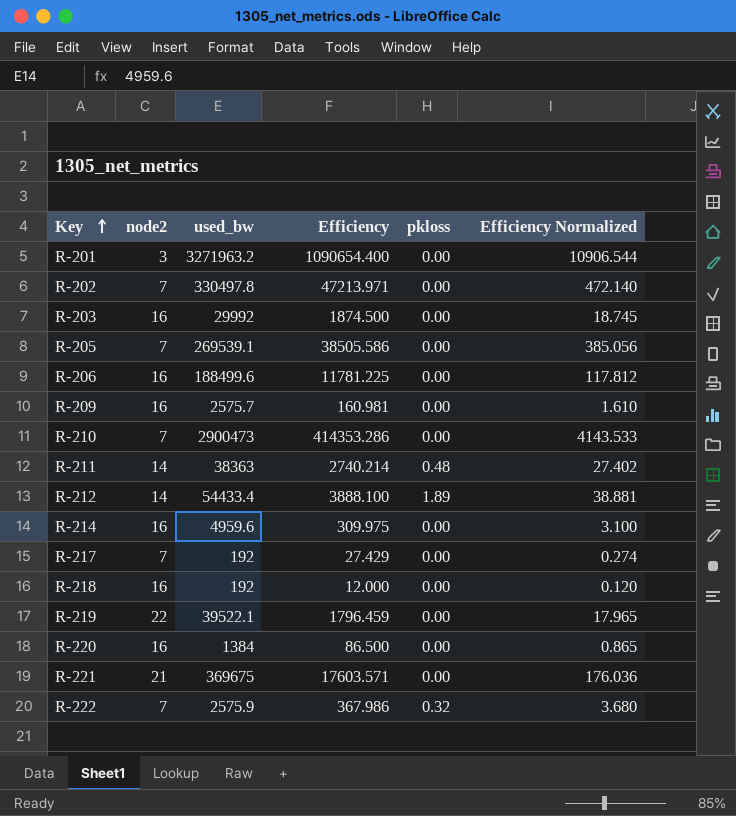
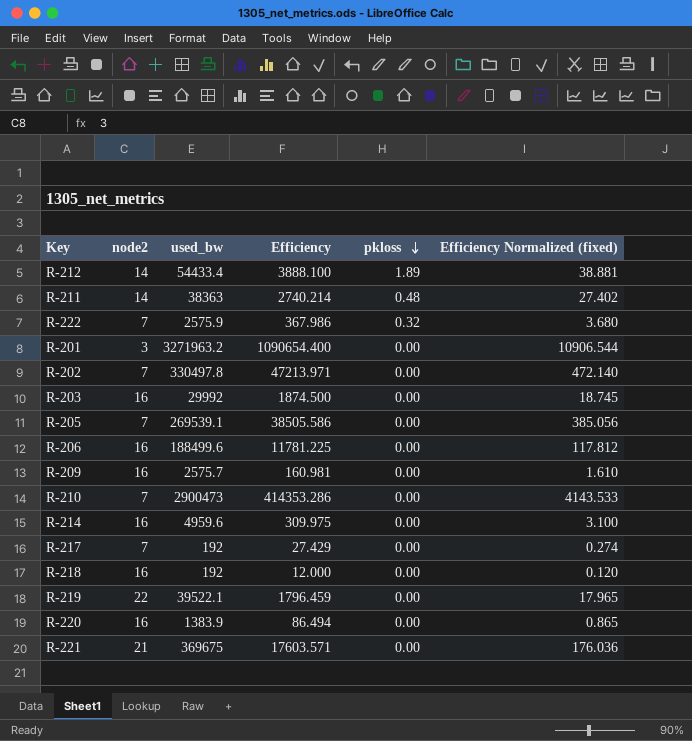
row order: Key ascending -> pkloss descending
column name: Efficiency Normalized -> Efficiency Normalized (fixed)
R-220 | used_bw: 1384 -> 1383.9
R-220 | Efficiency: 86.500 -> 86.494

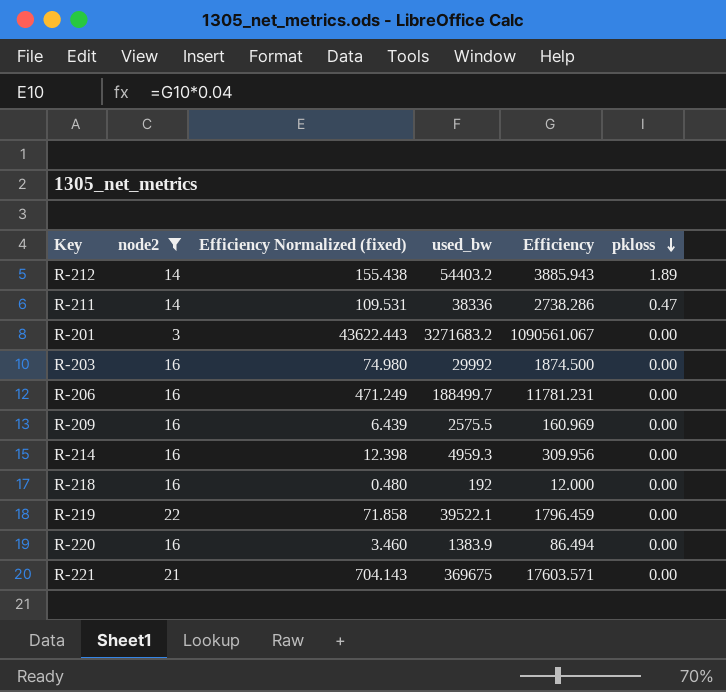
filter: none -> node2 != 7
column Efficiency Normalized (fixed) | formula: [Efficiency] * 0.01 -> [Efficiency] * 0.04
column Efficiency Normalized (fixed) | position: 6 -> 3
R-212 | used_bw: 54433.4 -> 54403.2
R-212 | Efficiency: 3888.100 -> 3885.943
R-211 | used_bw: 38363 -> 38336
R-211 | Efficiency: 2740.214 -> 2738.286
R-211 | pkloss: 0.48 -> 0.47
R-201 | used_bw: 3271963.2 -> 3271683.2
R-201 | Efficiency: 1090654.400 -> 1090561.067
R-206 | used_bw: 188499.6 -> 188499.7
R-206 | Efficiency: 11781.225 -> 11781.231
R-209 | used_bw: 2575.7 -> 2575.5
R-209 | Efficiency: 160.981 -> 160.969
R-214 | used_bw: 4959.6 -> 4959.3
R-214 | Efficiency: 309.975 -> 309.956

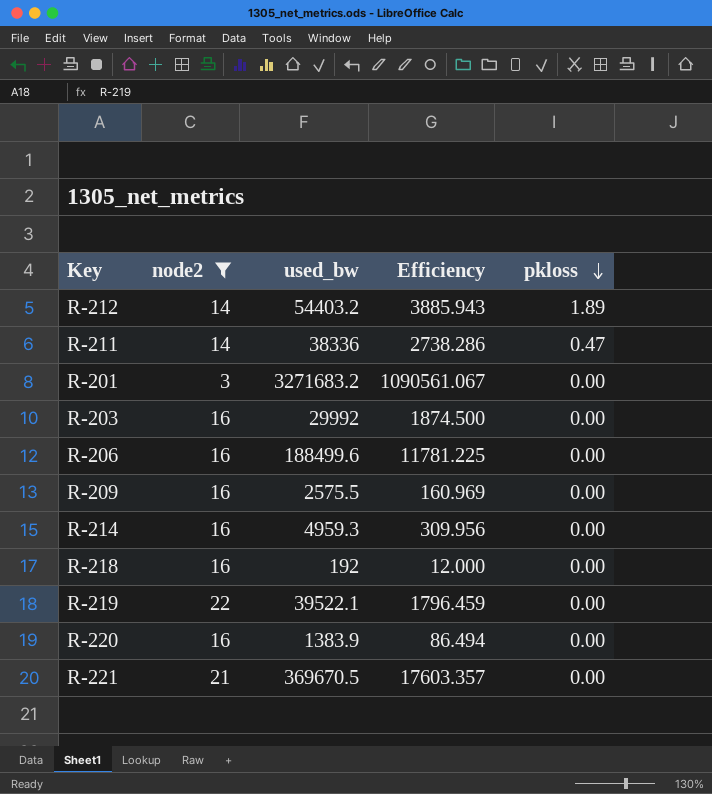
column Efficiency Normalized (fixed) | formula: [Efficiency] * 0.04 -> none
R-206 | used_bw: 188499.7 -> 188499.6
R-206 | Efficiency: 11781.231 -> 11781.225
R-221 | used_bw: 369675 -> 369670.5
R-221 | Efficiency: 17603.571 -> 17603.357

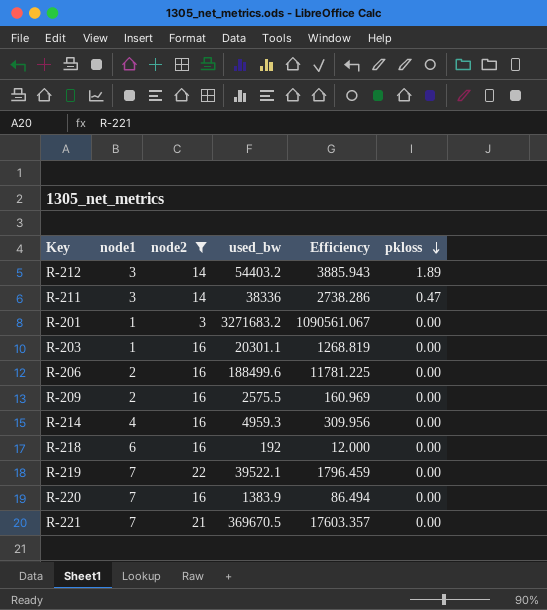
column node1 | position: none -> 2
R-203 | used_bw: 29992 -> 20301.1
R-203 | Efficiency: 1874.500 -> 1268.819

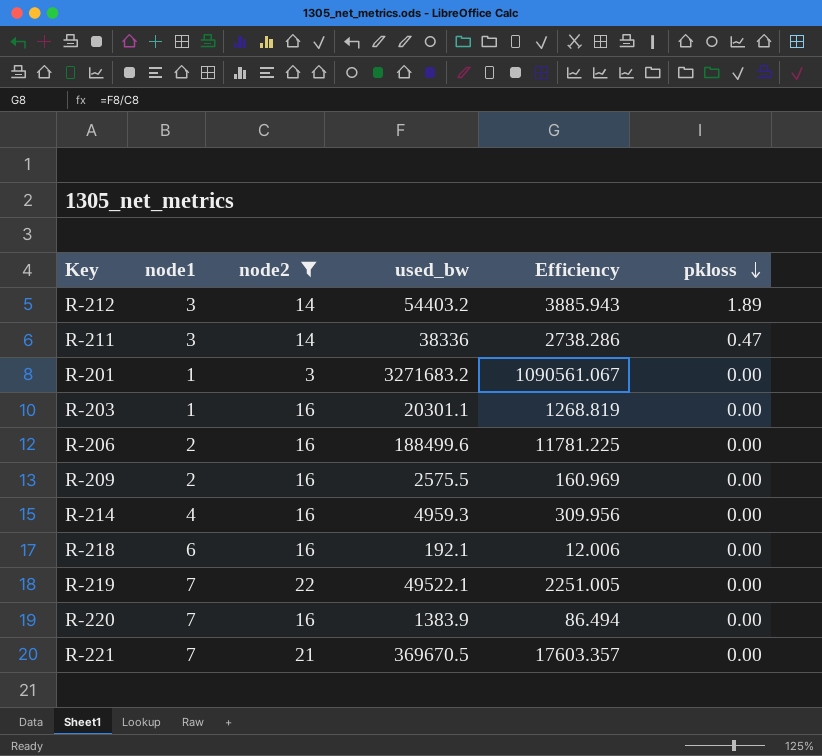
R-218 | used_bw: 192 -> 192.1
R-218 | Efficiency: 12.000 -> 12.006
R-219 | used_bw: 39522.1 -> 49522.1
R-219 | Efficiency: 1796.459 -> 2251.005

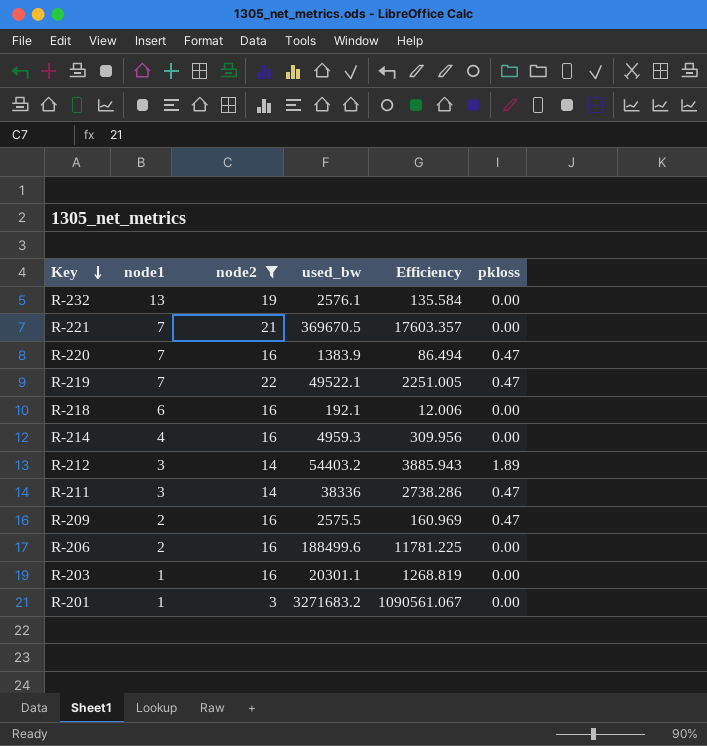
row order: pkloss descending -> Key descending
row R-232: none -> 13 | 19 | 2576.1 | 135.584 | 0.00
R-220 | pkloss: 0.00 -> 0.47
R-219 | pkloss: 0.00 -> 0.47
R-209 | pkloss: 0.00 -> 0.47

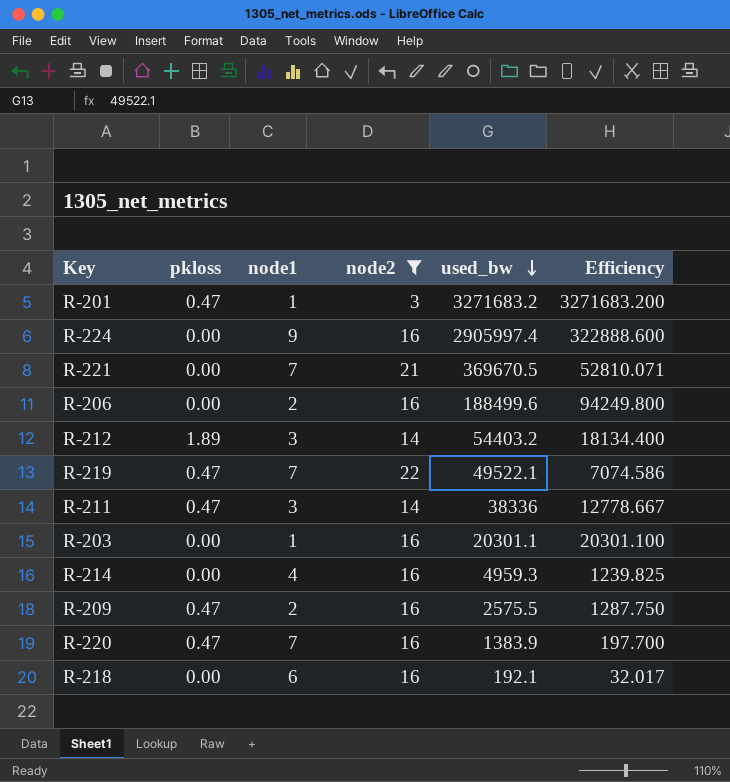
row order: Key descending -> used_bw descending
column pkloss | position: 6 -> 2
column Efficiency | formula: [used_bw] / [node2] -> [used_bw] / [node1]
row R-232: 13 | 19 | 2576.1 | 135.584 | 0.00 -> none
R-201 | pkloss: 0.00 -> 0.47
row R-224: none -> 0.00 | 9 | 16 | 2905997.4 | 322888.600

